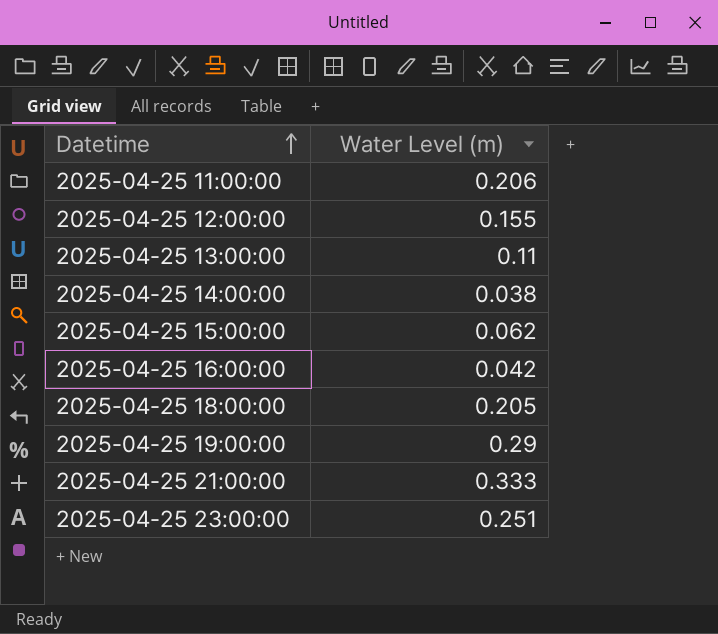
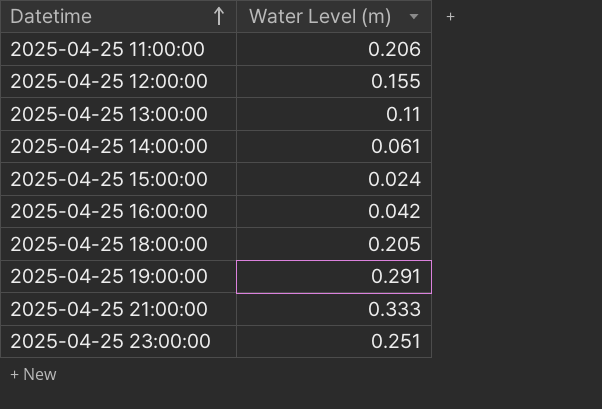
2025-04-25 14:00:00 | Water Level (m): 0.038 -> 0.061
2025-04-25 15:00:00 | Water Level (m): 0.062 -> 0.024
2025-04-25 19:00:00 | Water Level (m): 0.29 -> 0.291

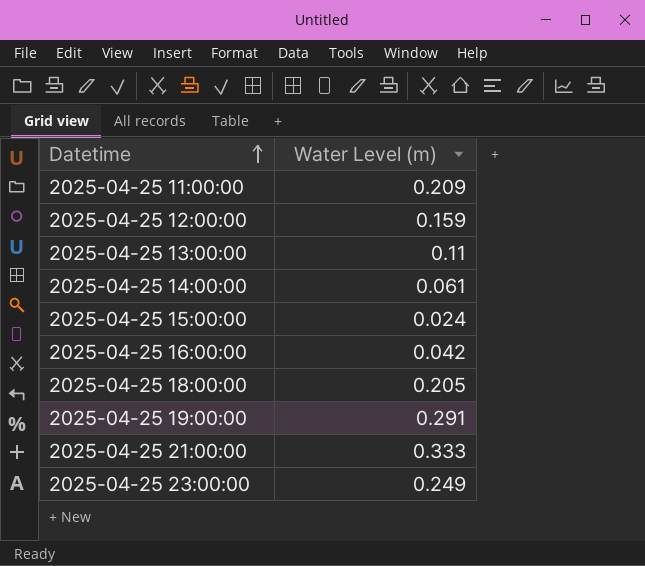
2025-04-25 11:00:00 | Water Level (m): 0.206 -> 0.209
2025-04-25 12:00:00 | Water Level (m): 0.155 -> 0.159
2025-04-25 23:00:00 | Water Level (m): 0.251 -> 0.249

